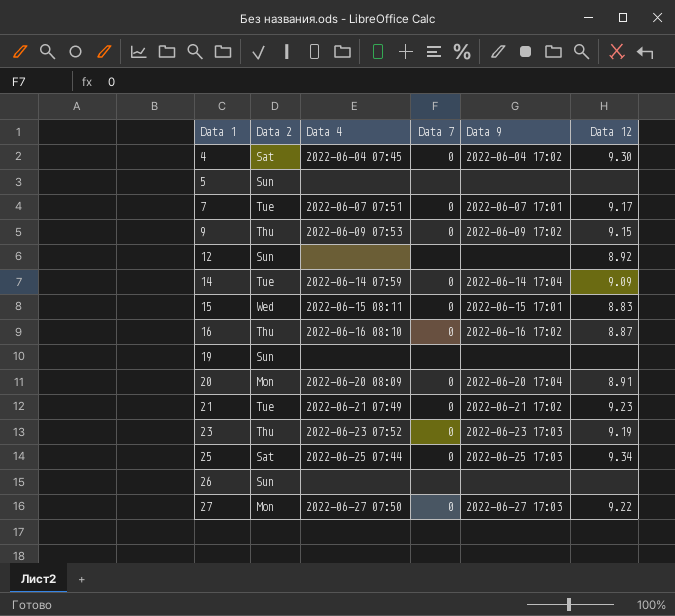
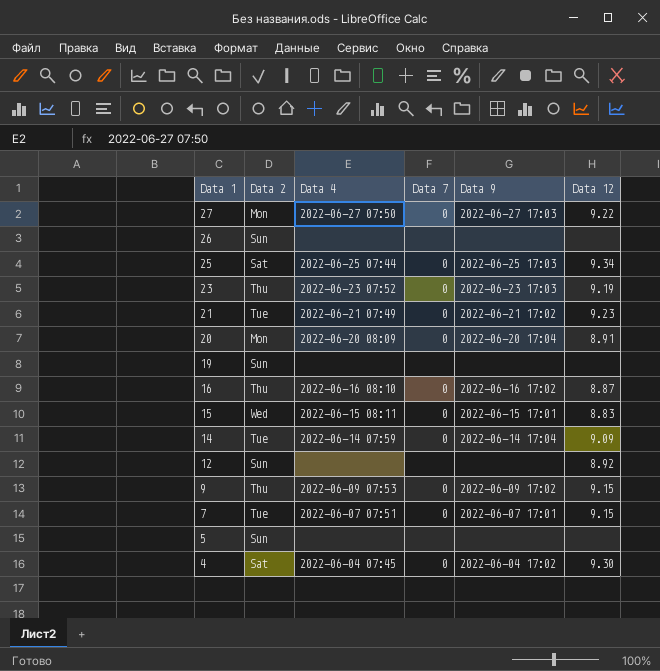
row order: Data 1 ascending -> Data 1 descending
7 | Data 12: 9.17 -> 9.15

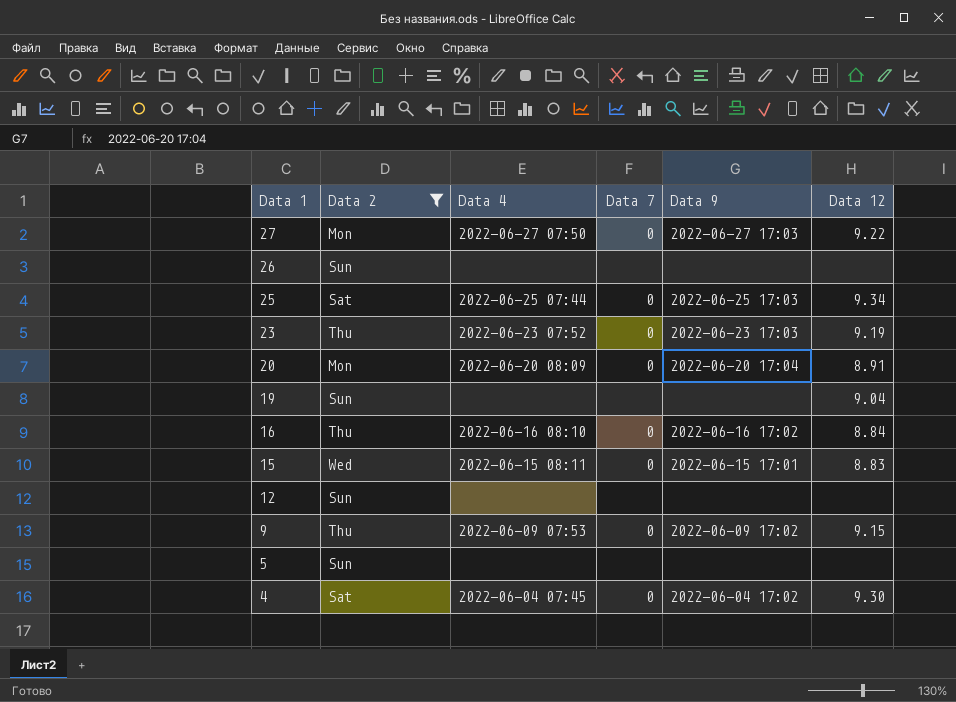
filter: none -> Data 2 != Tue
19 | Data 12: none -> 9.04
16 | Data 12: 8.87 -> 8.84
12 | Data 12: 8.92 -> none

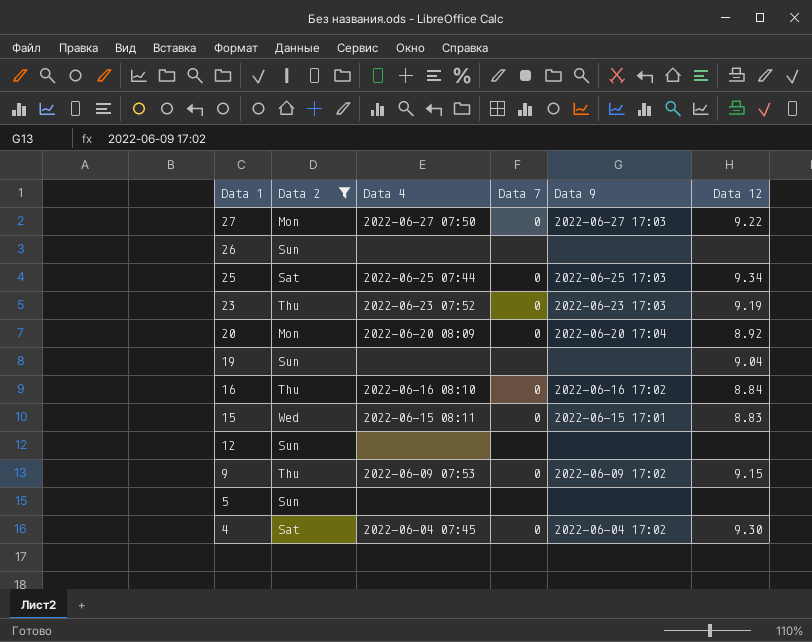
20 | Data 12: 8.91 -> 8.92

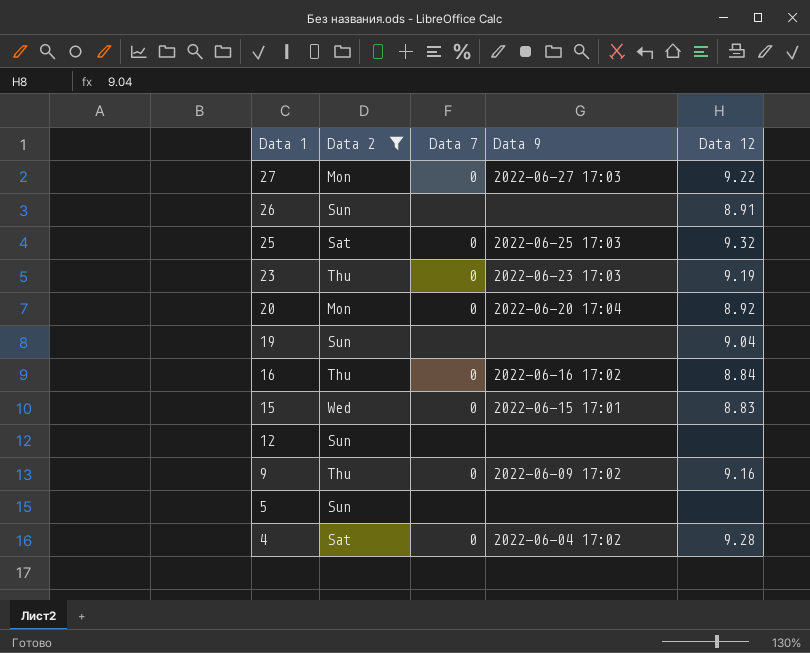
column Data 4 | position: 3 -> none
26 | Data 12: none -> 8.91
25 | Data 12: 9.34 -> 9.32
9 | Data 12: 9.15 -> 9.16
4 | Data 12: 9.30 -> 9.28

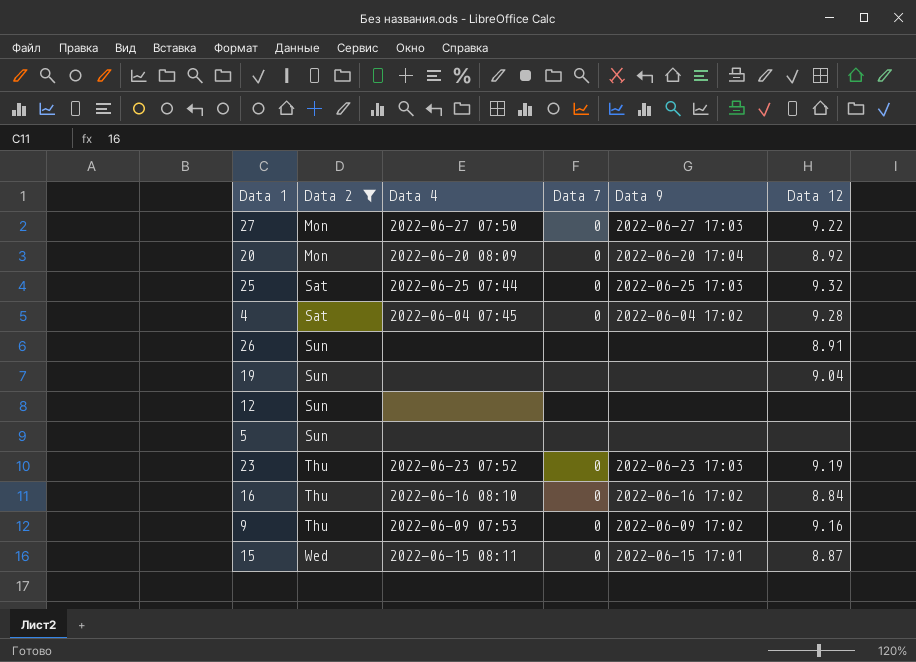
row order: Data 1 descending -> Data 2 ascending
column Data 4 | position: none -> 3
15 | Data 12: 8.83 -> 8.87

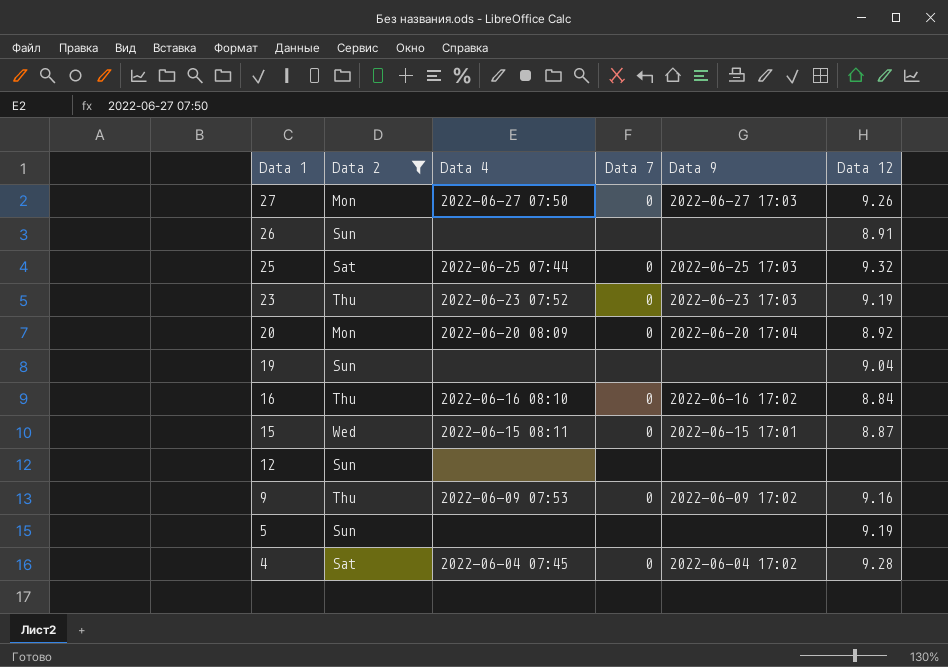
row order: Data 2 ascending -> Data 1 descending
27 | Data 12: 9.22 -> 9.26
5 | Data 12: none -> 9.19

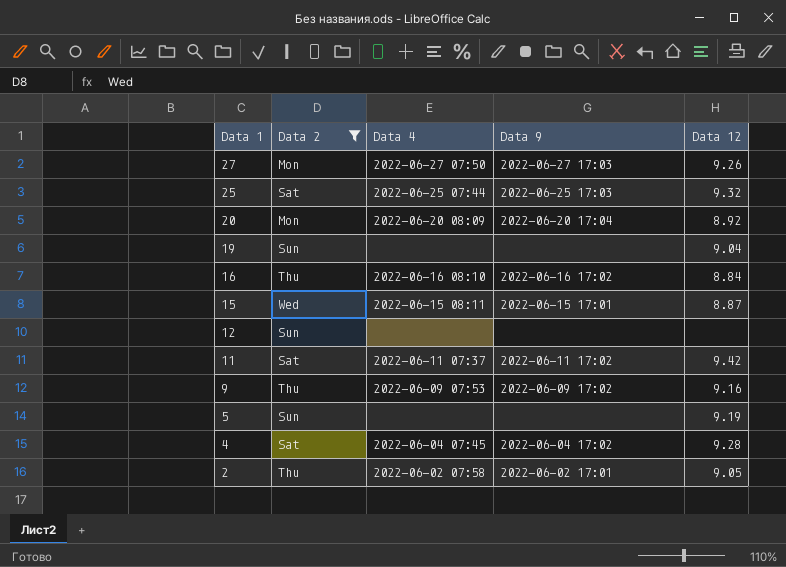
column Data 7 | position: 4 -> none
row 26: Sun | none | none | none | 8.91 -> none
row 23: Thu | 2022-06-23 07:52 | 0 | 2022-06-23 17:03 | 9.19 -> none
row 11: none -> Sat | 2022-06-11 07:37 | 2022-06-11 17:02 | 9.42
row 2: none -> Thu | 2022-06-02 07:58 | 2022-06-02 17:01 | 9.05

